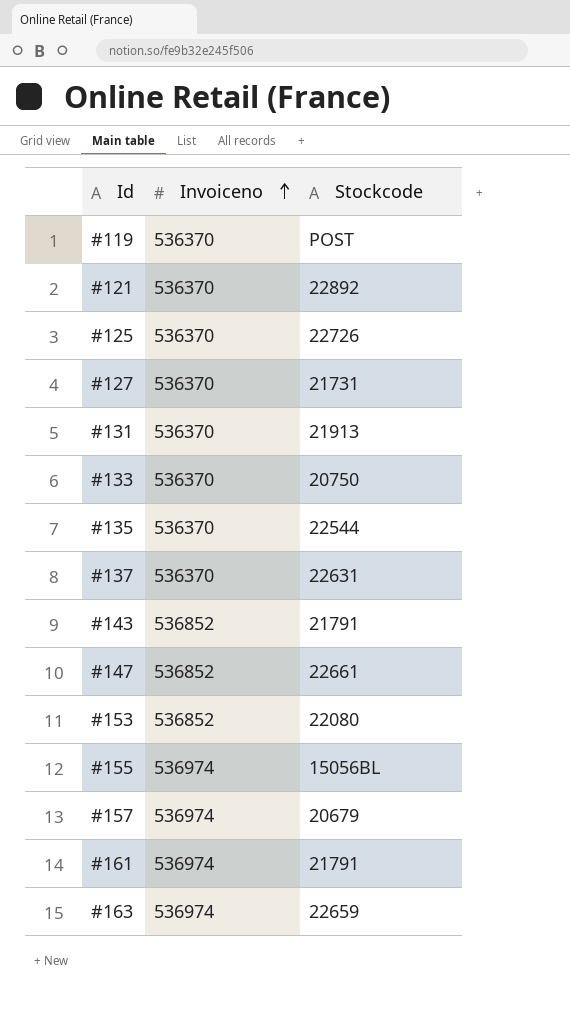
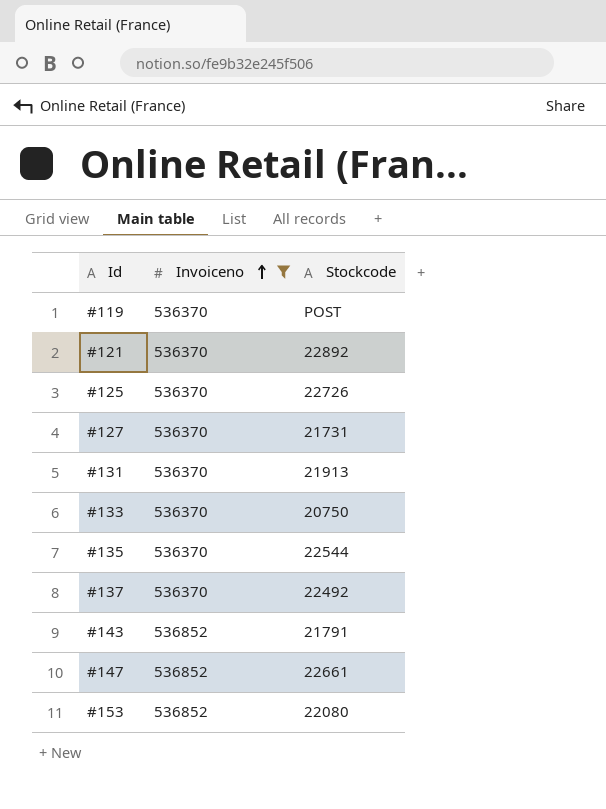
filter: none -> Invoiceno != 536974
#137 | Stockcode: 22631 -> 22492

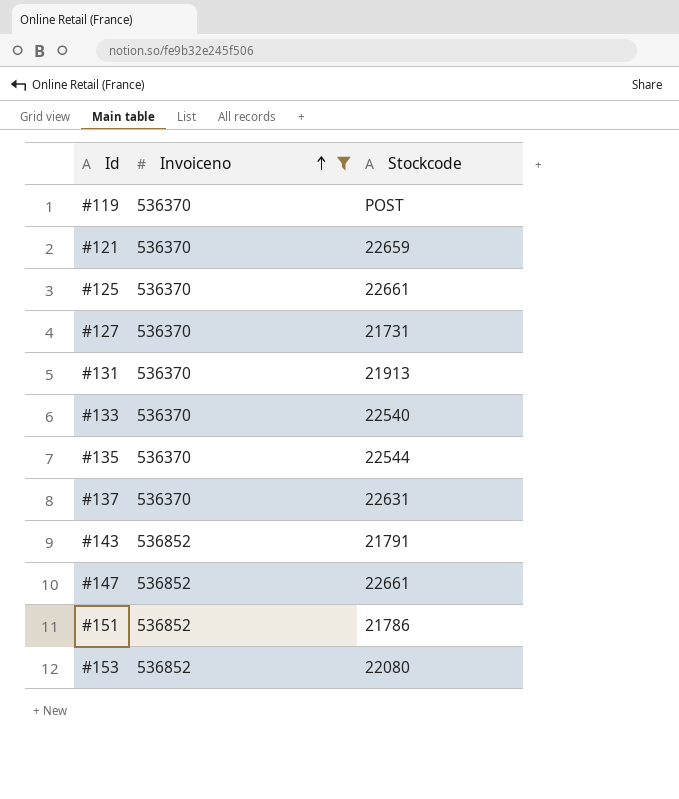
#121 | Stockcode: 22892 -> 22659
#125 | Stockcode: 22726 -> 22661
#133 | Stockcode: 20750 -> 22540
#137 | Stockcode: 22492 -> 22631
row #151: none -> 536852 | 21786

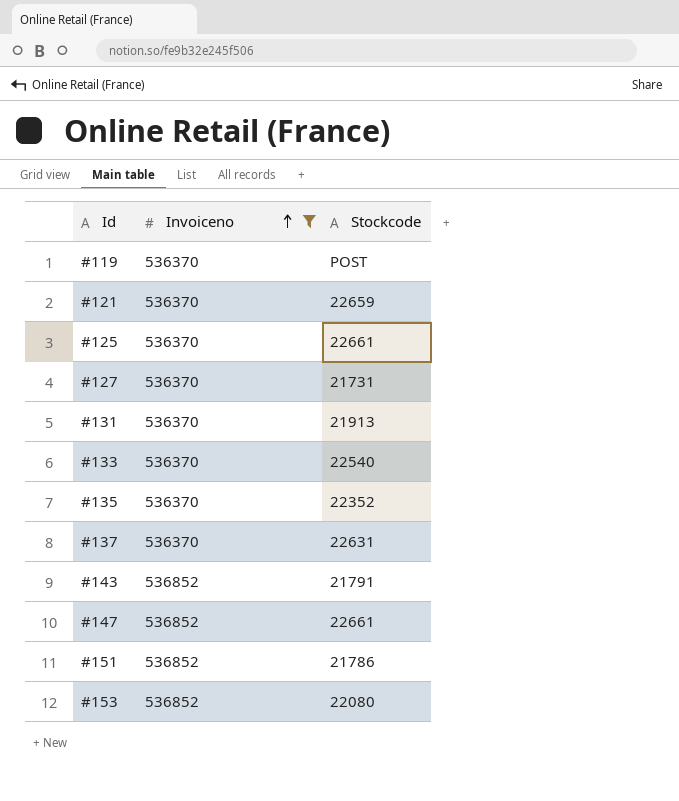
#135 | Stockcode: 22544 -> 22352

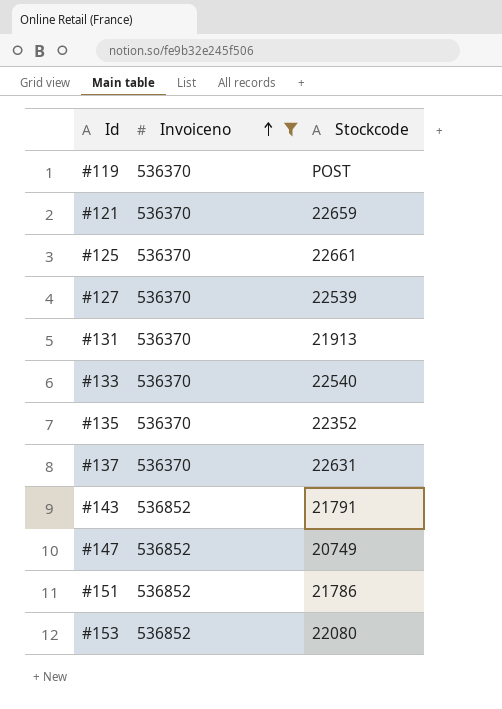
#127 | Stockcode: 21731 -> 22539
#147 | Stockcode: 22661 -> 20749

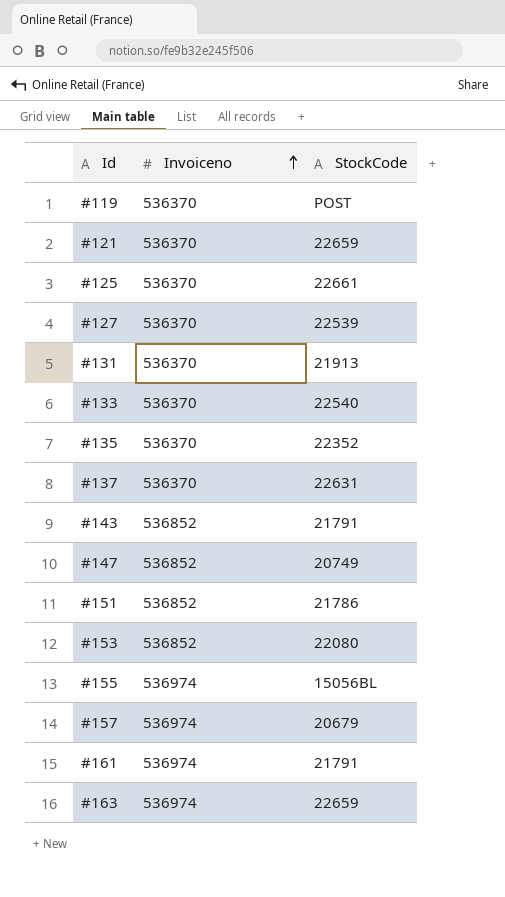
filter: Invoiceno != 536974 -> none
column name: Stockcode -> StockCode

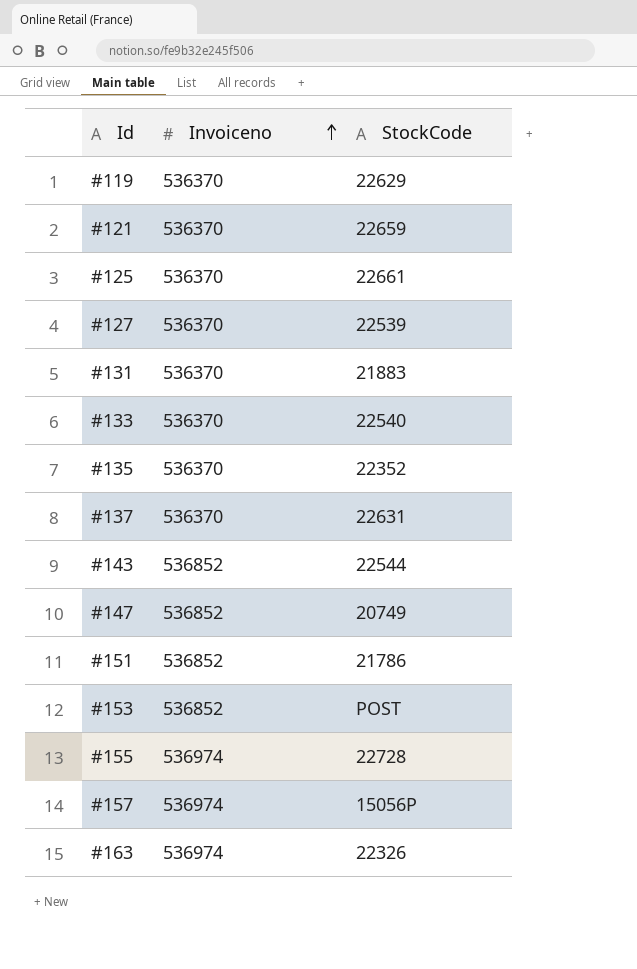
row #161: 536974 | 21791 -> none
#119 | StockCode: POST -> 22629
#131 | StockCode: 21913 -> 21883
#143 | StockCode: 21791 -> 22544
#153 | StockCode: 22080 -> POST
#155 | StockCode: 15056BL -> 22728
#157 | StockCode: 20679 -> 15056P
#163 | StockCode: 22659 -> 22326

